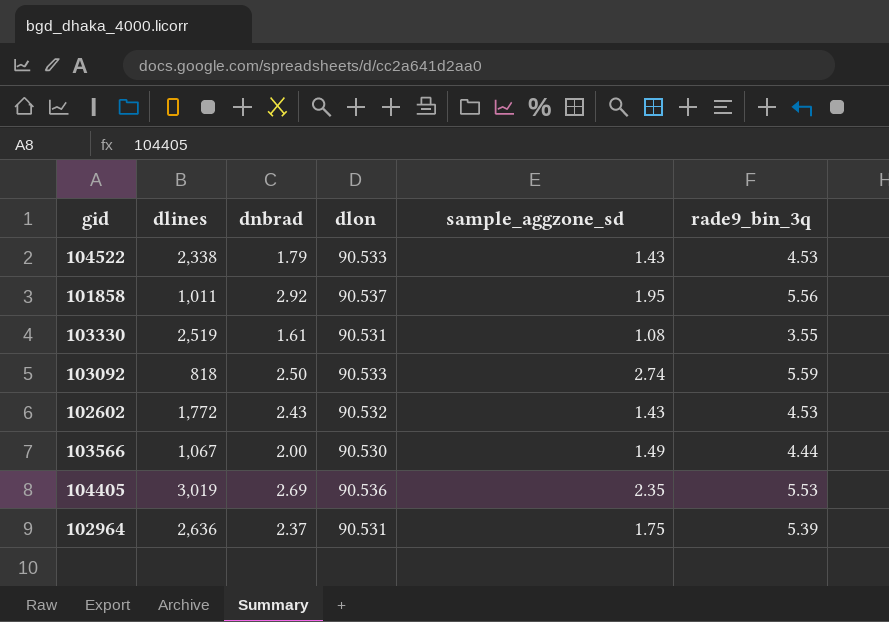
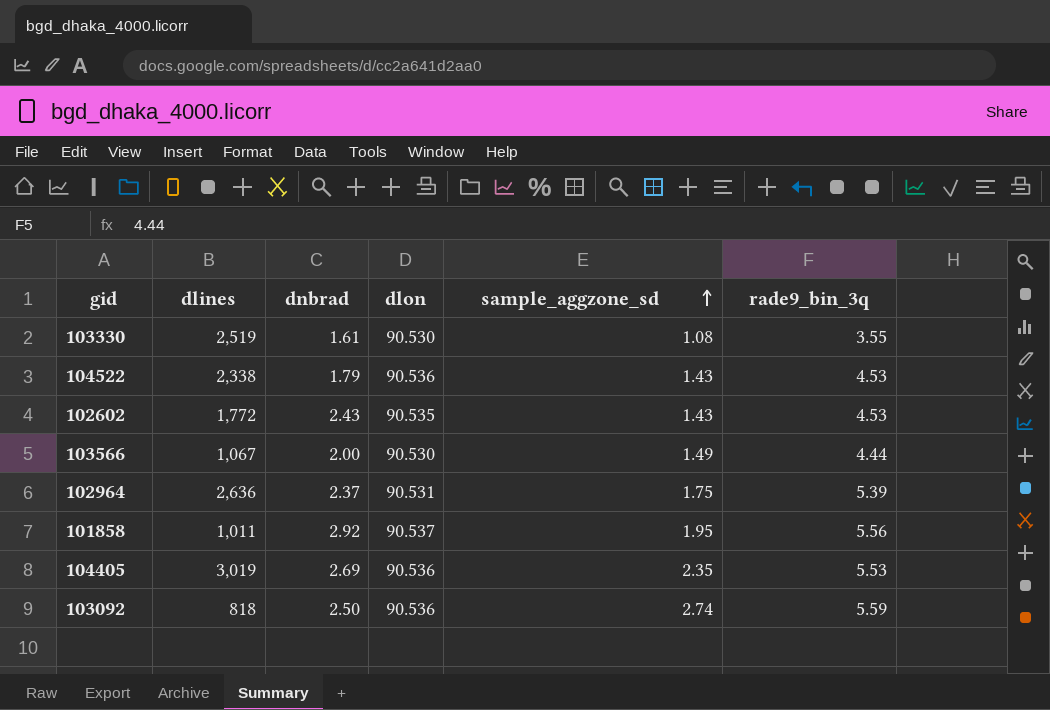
row order: none -> sample_aggzone_sd ascending
103330 | dlon: 90.531 -> 90.530
104522 | dlon: 90.533 -> 90.536
102602 | dlon: 90.532 -> 90.535
103092 | dlon: 90.533 -> 90.536

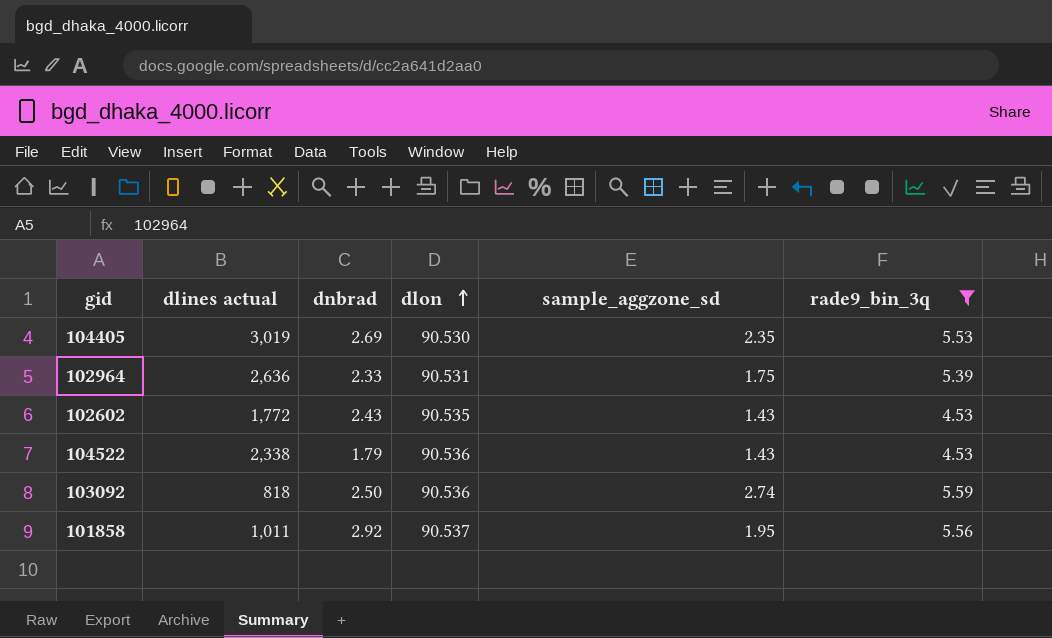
filter: none -> rade9_bin_3q >= 4.53
row order: sample_aggzone_sd ascending -> dlon ascending
column name: dlines -> dlines actual
104405 | dlon: 90.536 -> 90.530
102964 | dnbrad: 2.37 -> 2.33

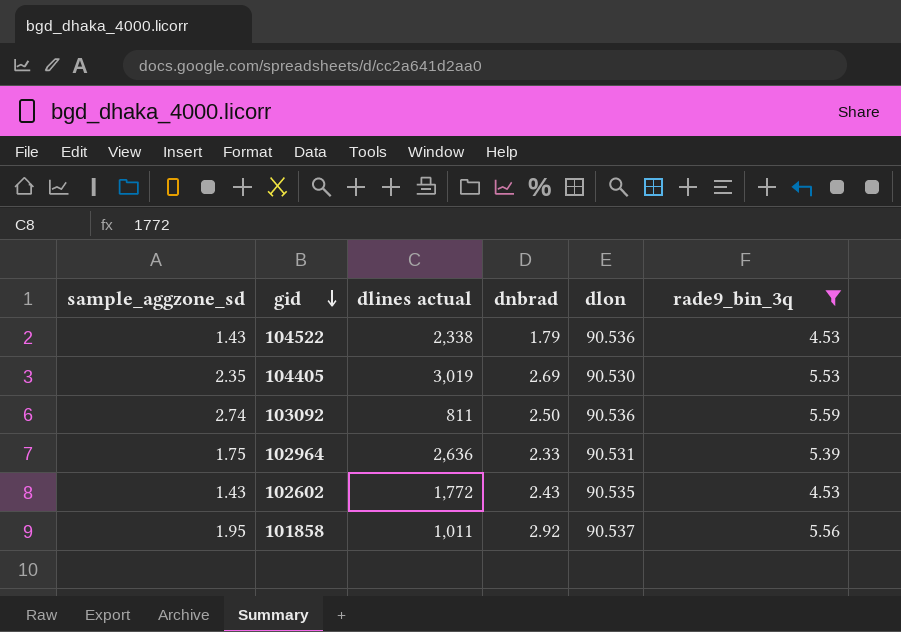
row order: dlon ascending -> gid descending
column sample_aggzone_sd | position: 5 -> 1
103092 | dlines actual: 818 -> 811

